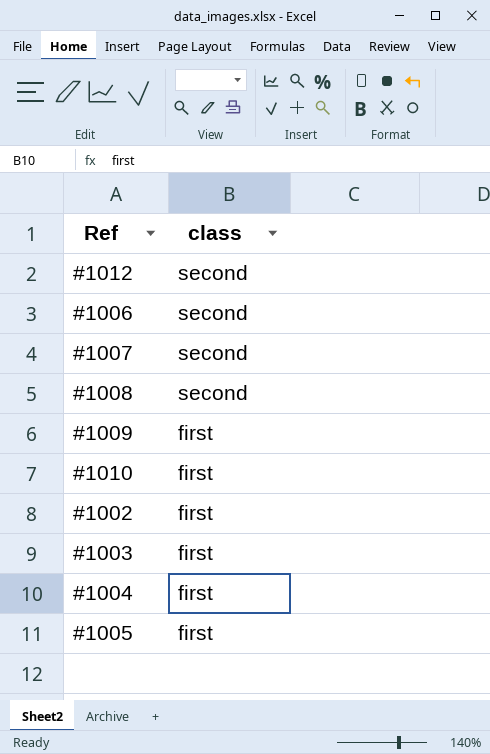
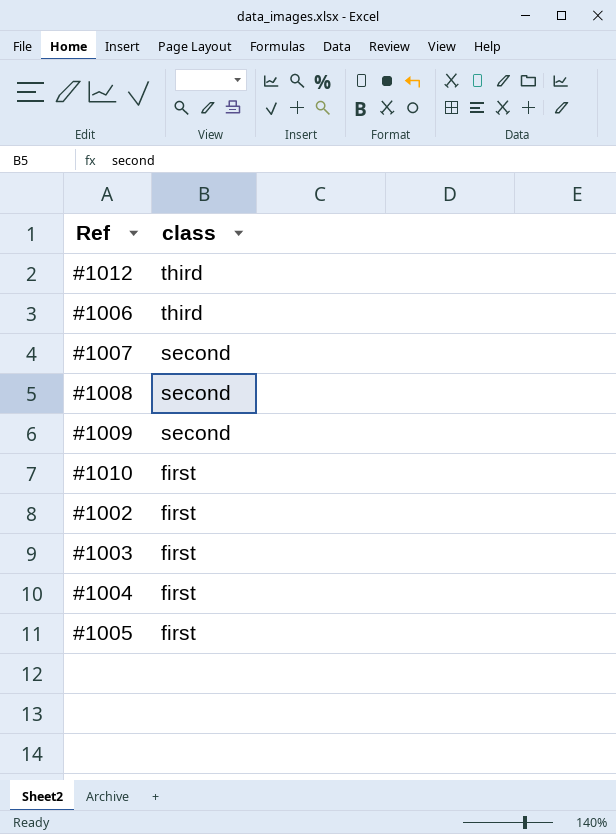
#1012 | class: second -> third
#1006 | class: second -> third
#1009 | class: first -> second

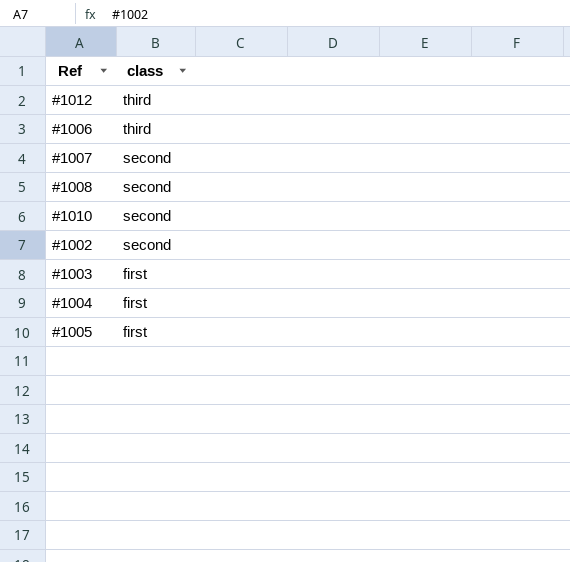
row #1009: second -> none
#1010 | class: first -> second
#1002 | class: first -> second

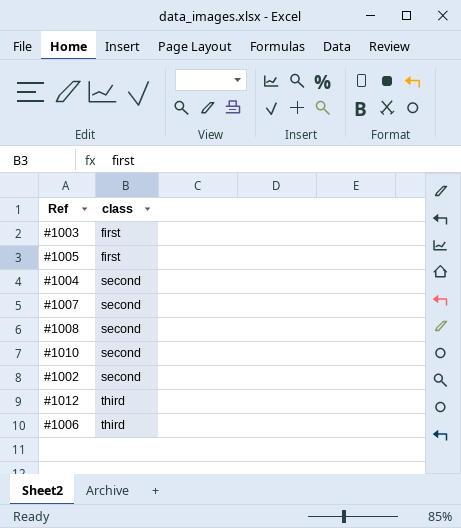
row order: class descending -> class ascending
#1004 | class: first -> second

